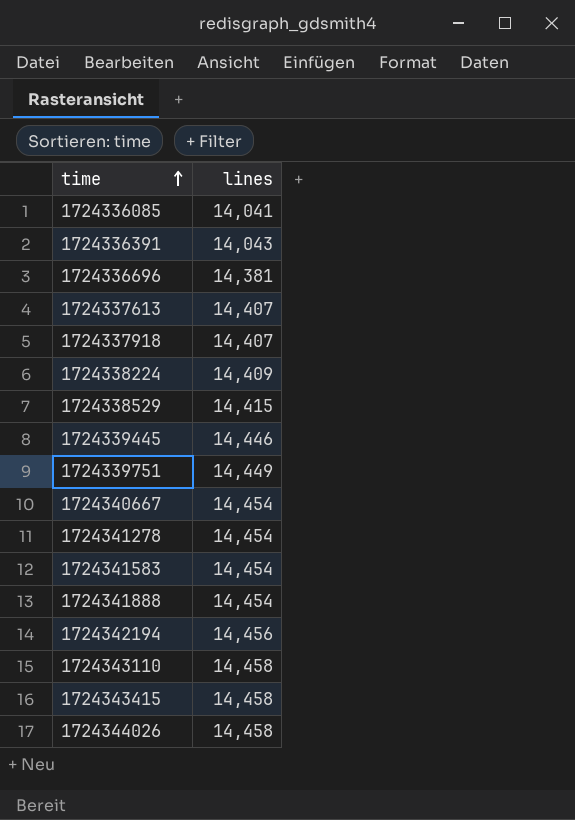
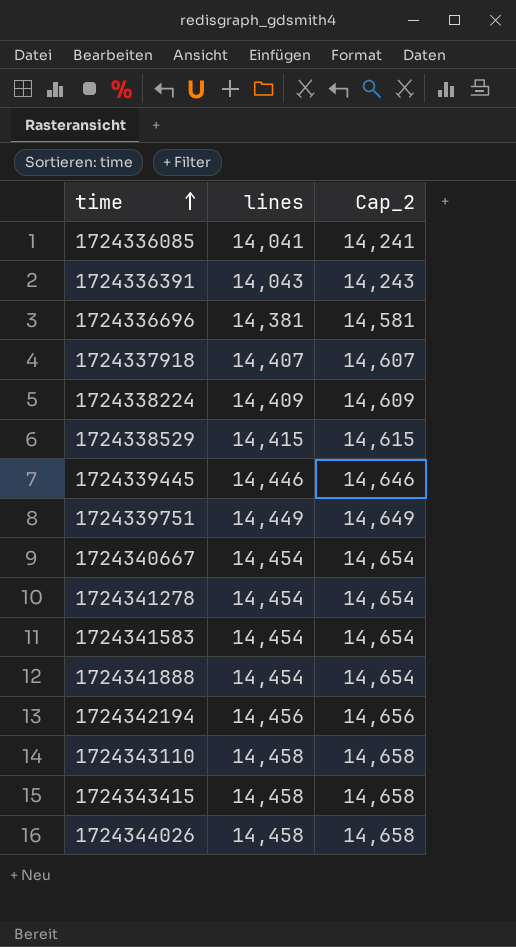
column Cap_2 | formula: none -> [lines] + 200
row 1724337613: 14,407 -> none

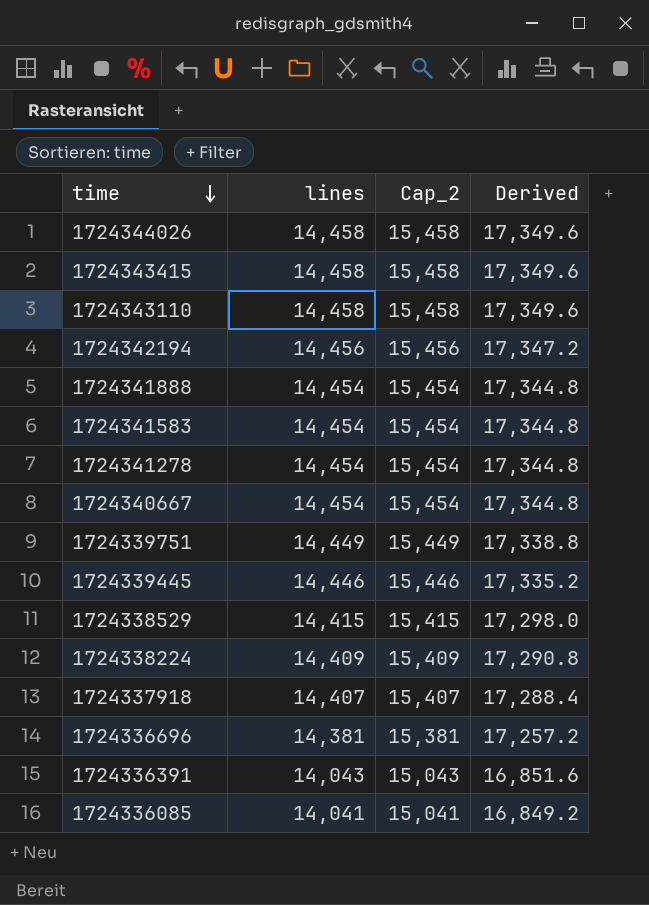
row order: time ascending -> time descending
column Cap_2 | formula: [lines] + 200 -> [lines] + 1000
column Derived | formula: none -> [lines] * 1.2

